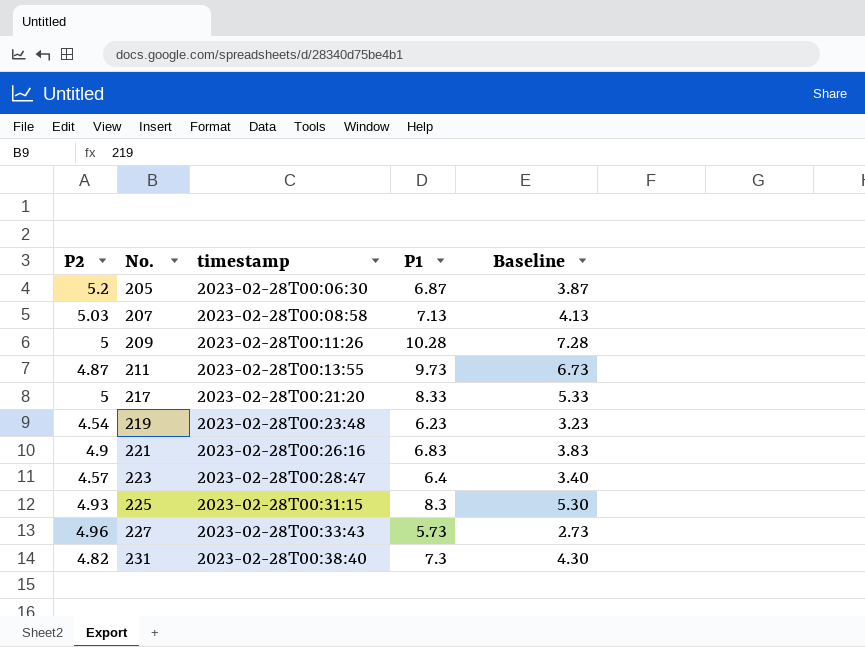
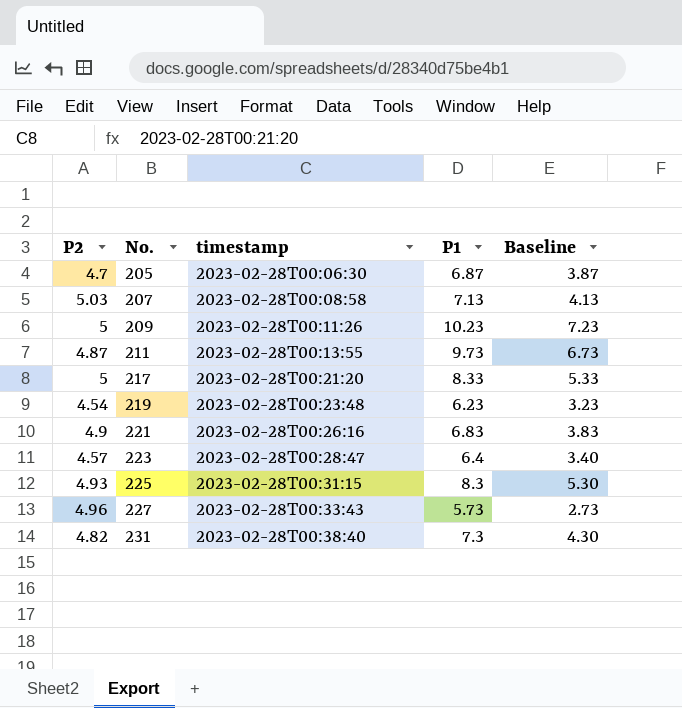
205 | P2: 5.2 -> 4.7
209 | P1: 10.28 -> 10.23
209 | Baseline: 7.28 -> 7.23

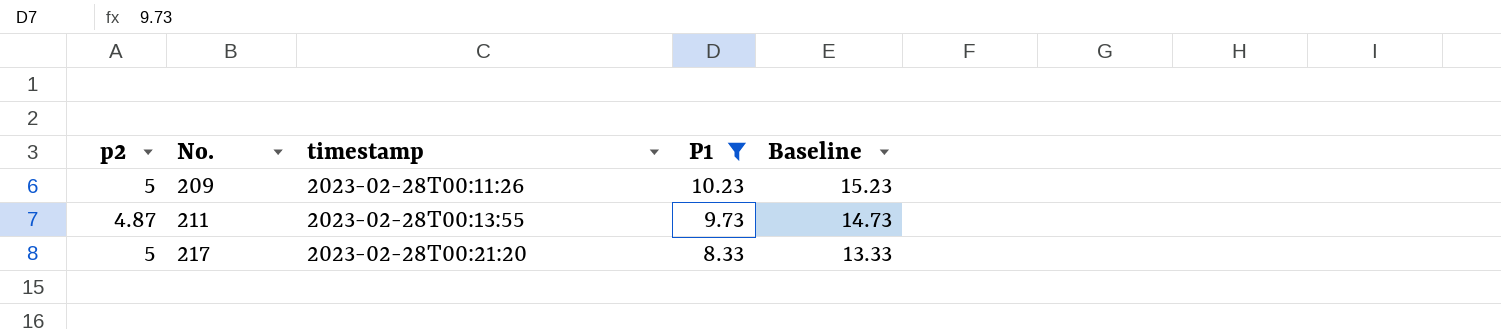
filter: none -> P1 >= 8.33
column name: P2 -> p2
column Baseline | formula: [P1] - 3 -> [P1] + 5

